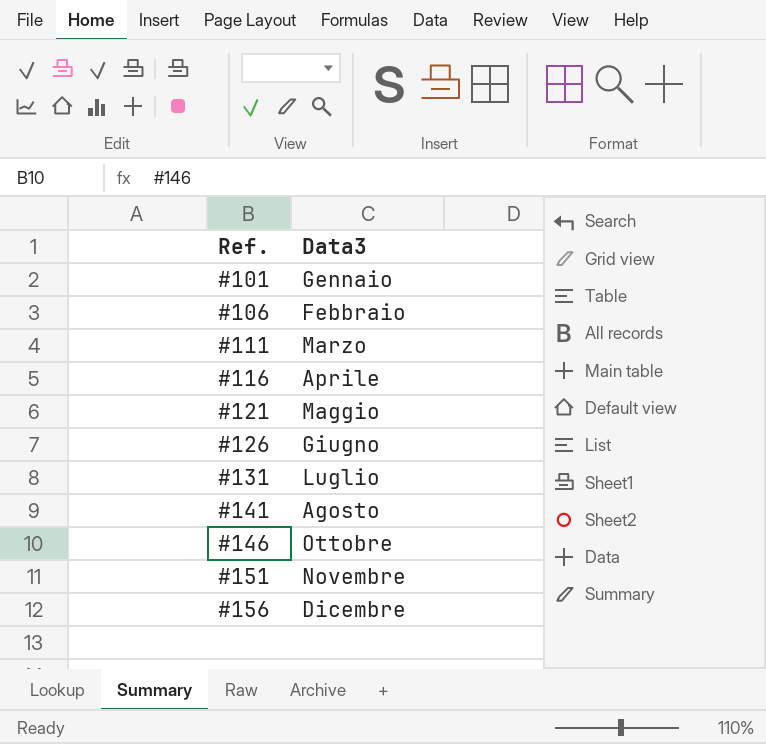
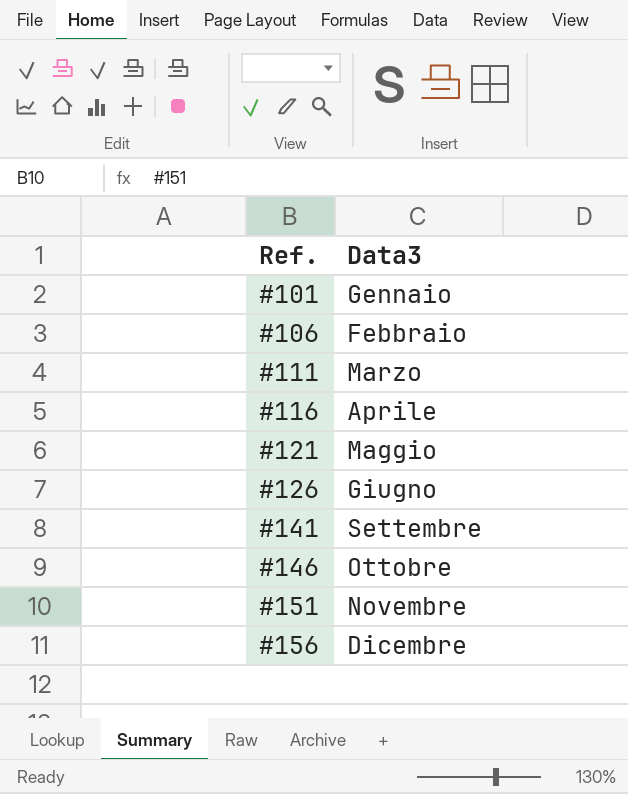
row #131: Luglio -> none
#141 | Data3: Agosto -> Settembre

